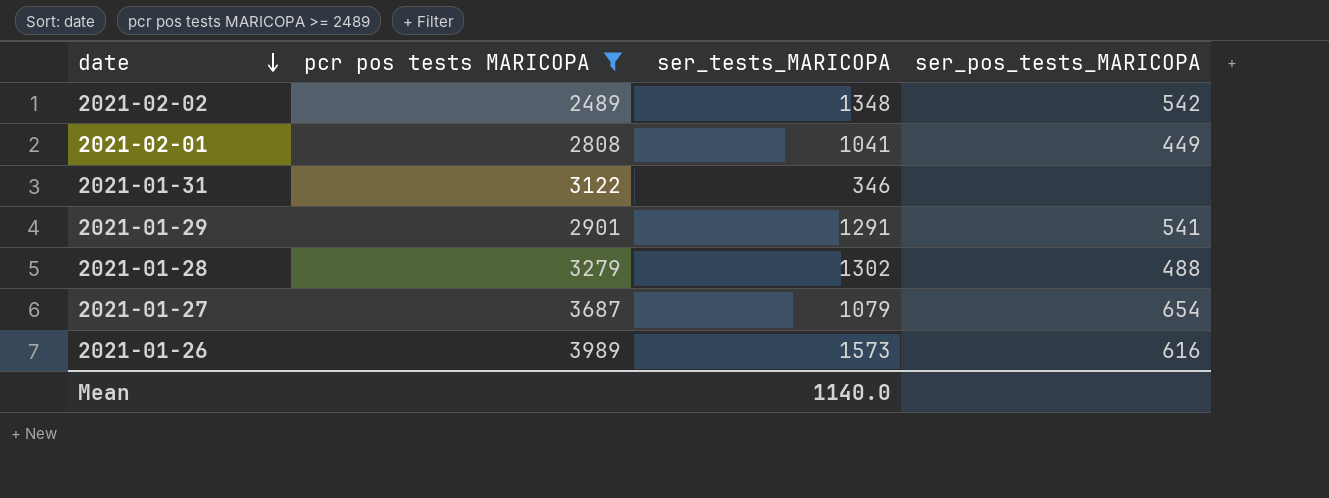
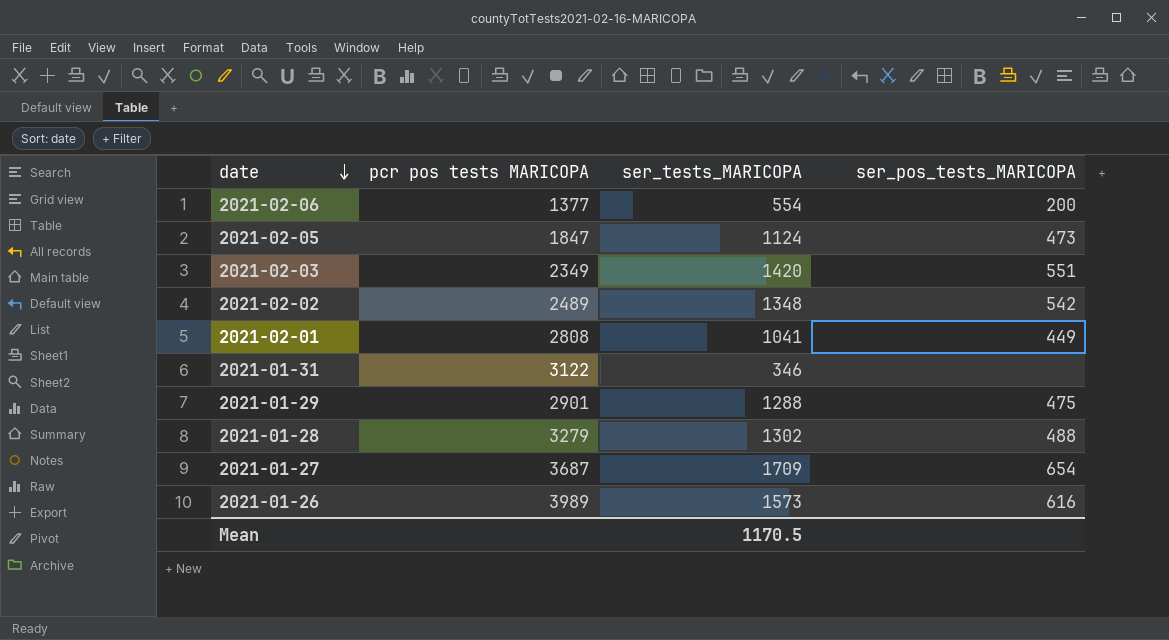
filter: pcr pos tests MARICOPA >= 2489 -> none
2021-01-29 | ser_tests_MARICOPA: 1291 -> 1288
2021-01-29 | ser_pos_tests_MARICOPA: 541 -> 475
2021-01-27 | ser_tests_MARICOPA: 1079 -> 1709
Mean | ser_tests_MARICOPA: 1140.0 -> 1170.5

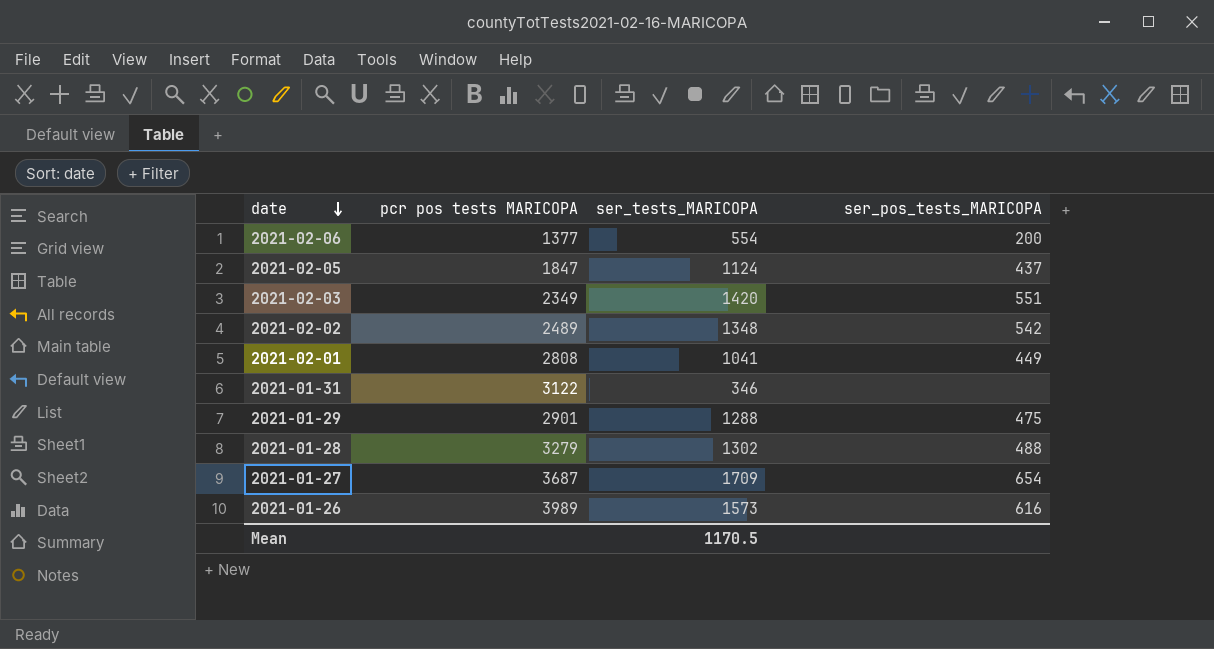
2021-02-05 | ser_pos_tests_MARICOPA: 473 -> 437

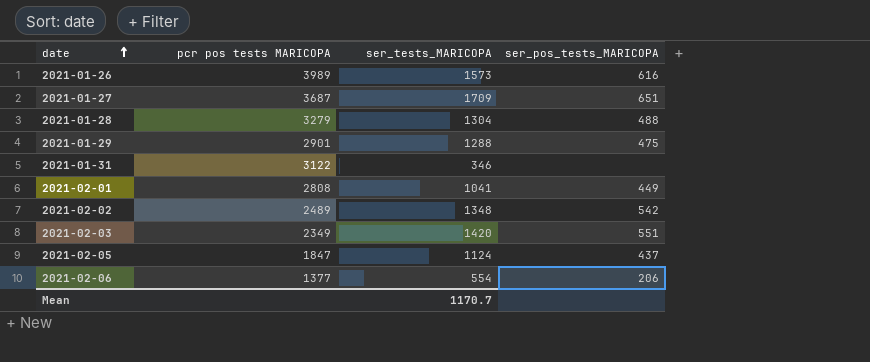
row order: date descending -> date ascending
2021-01-27 | ser_pos_tests_MARICOPA: 654 -> 651
2021-01-28 | ser_tests_MARICOPA: 1302 -> 1304
2021-02-06 | ser_pos_tests_MARICOPA: 200 -> 206
Mean | ser_tests_MARICOPA: 1170.5 -> 1170.7

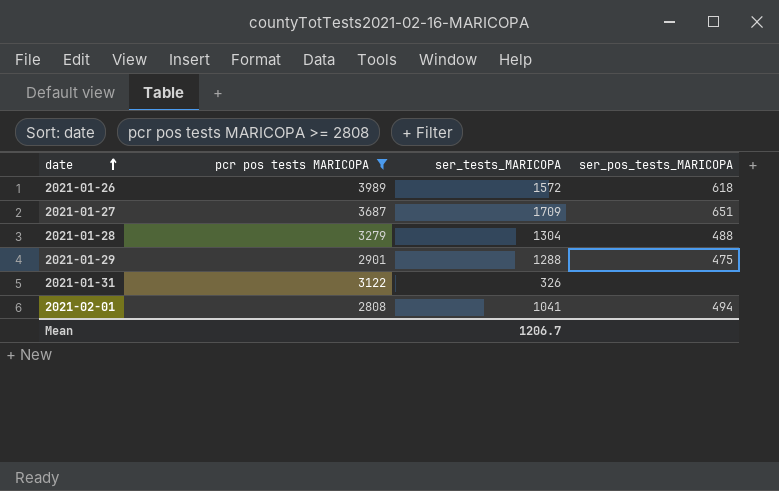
filter: none -> pcr pos tests MARICOPA >= 2808
2021-01-26 | ser_tests_MARICOPA: 1573 -> 1572
2021-01-26 | ser_pos_tests_MARICOPA: 616 -> 618
2021-01-31 | ser_tests_MARICOPA: 346 -> 326
2021-02-01 | ser_pos_tests_MARICOPA: 449 -> 494
Mean | ser_tests_MARICOPA: 1170.7 -> 1206.7

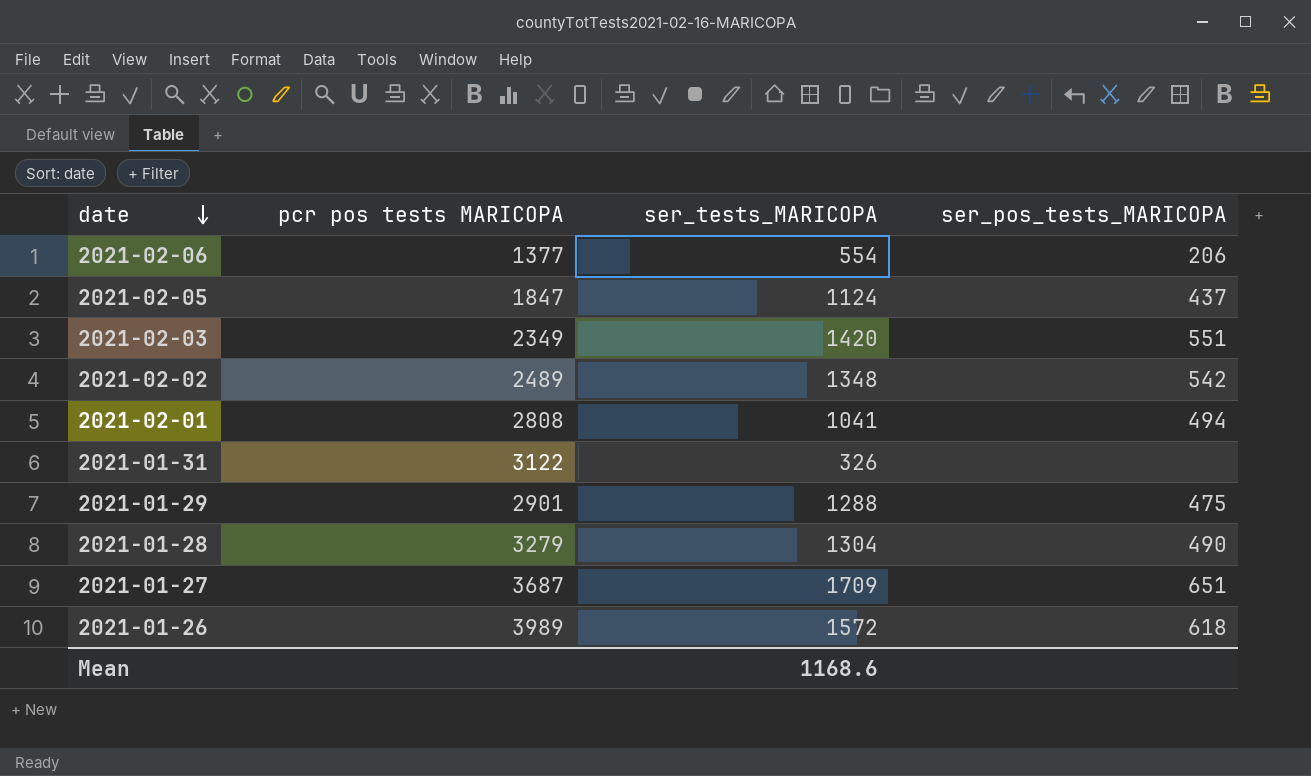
filter: pcr pos tests MARICOPA >= 2808 -> none
row order: date ascending -> date descending
2021-01-28 | ser_pos_tests_MARICOPA: 488 -> 490
Mean | ser_tests_MARICOPA: 1206.7 -> 1168.6

